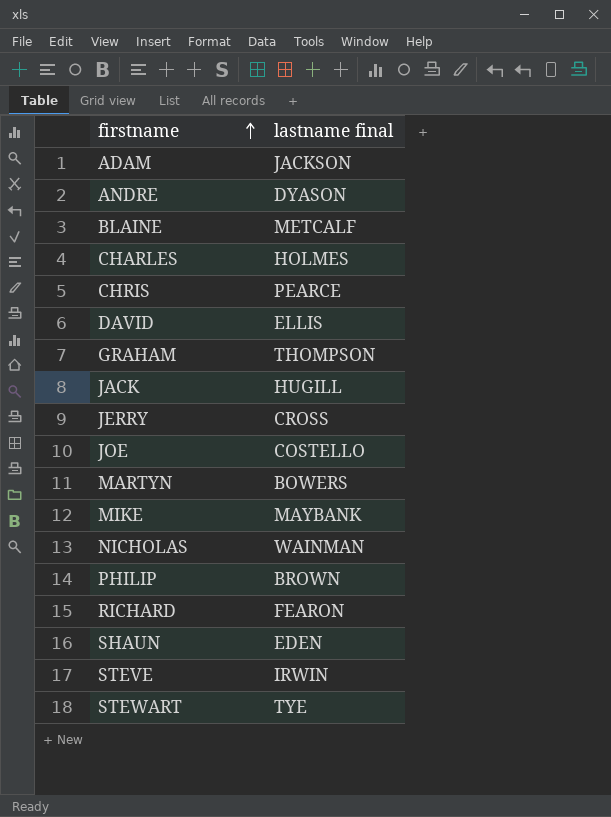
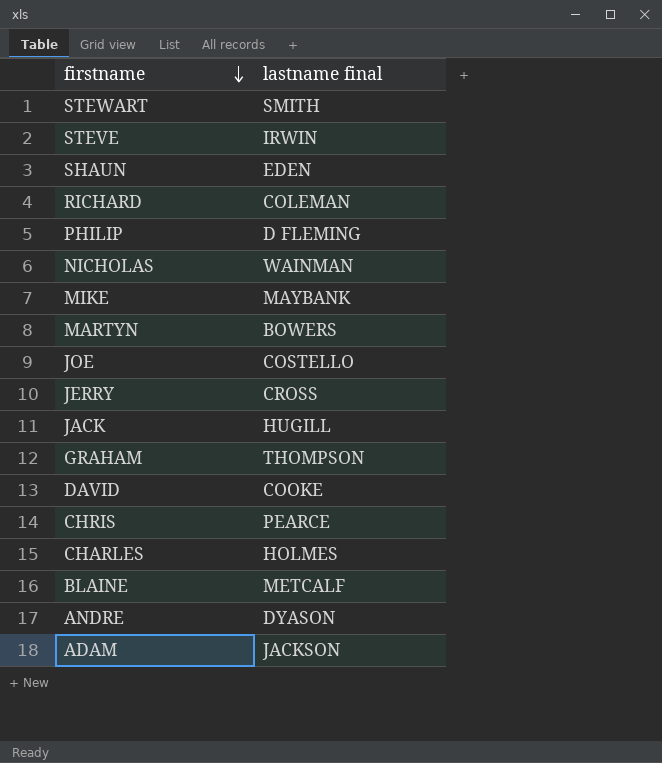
row order: firstname ascending -> firstname descending
STEWART | lastname final: TYE -> SMITH
RICHARD | lastname final: FEARON -> COLEMAN
PHILIP | lastname final: BROWN -> D FLEMING
DAVID | lastname final: ELLIS -> COOKE

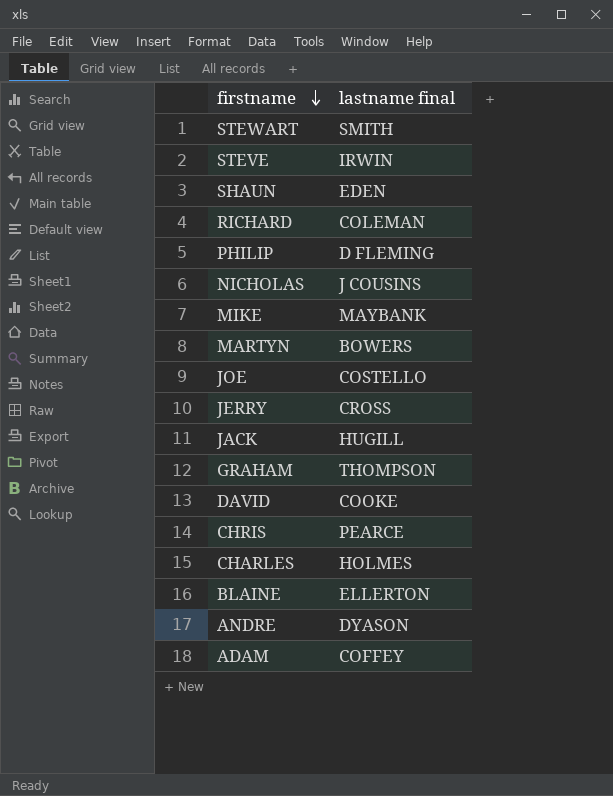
NICHOLAS | lastname final: WAINMAN -> J COUSINS
BLAINE | lastname final: METCALF -> ELLERTON
ADAM | lastname final: JACKSON -> COFFEY

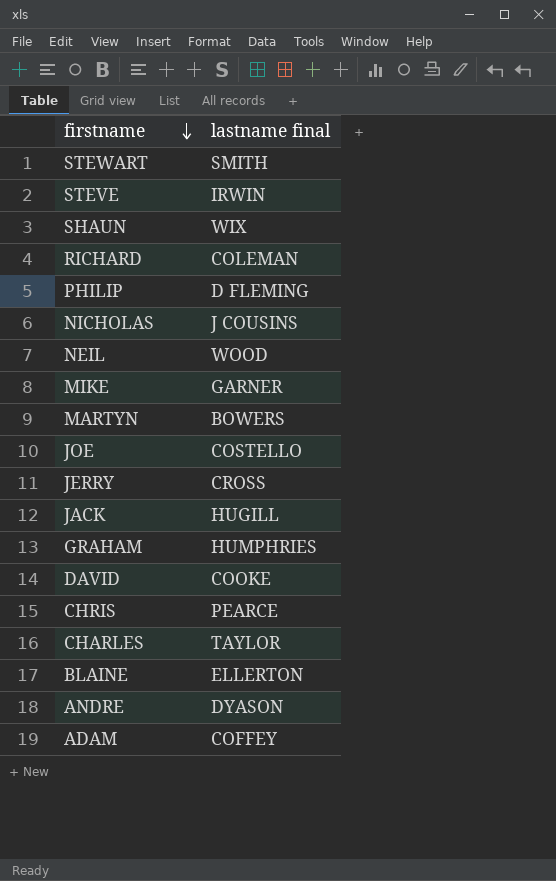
SHAUN | lastname final: EDEN -> WIX
row NEIL: none -> WOOD
MIKE | lastname final: MAYBANK -> GARNER
GRAHAM | lastname final: THOMPSON -> HUMPHRIES
CHARLES | lastname final: HOLMES -> TAYLOR

